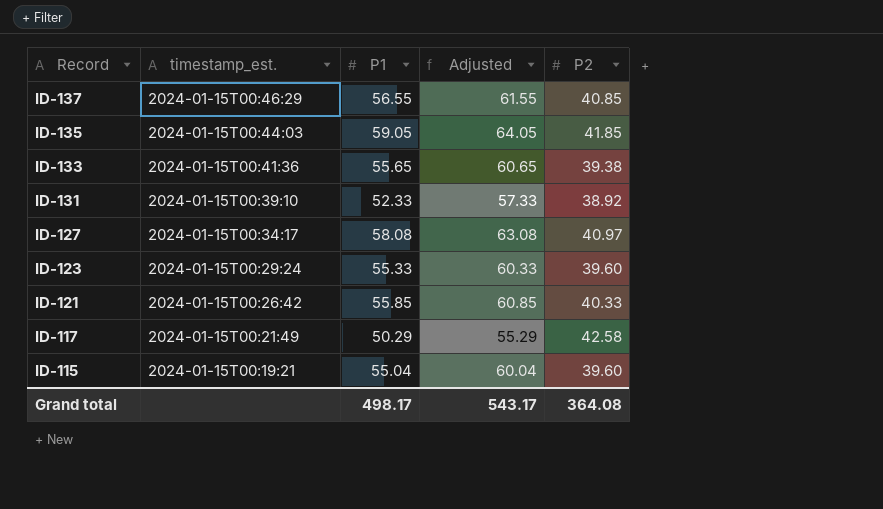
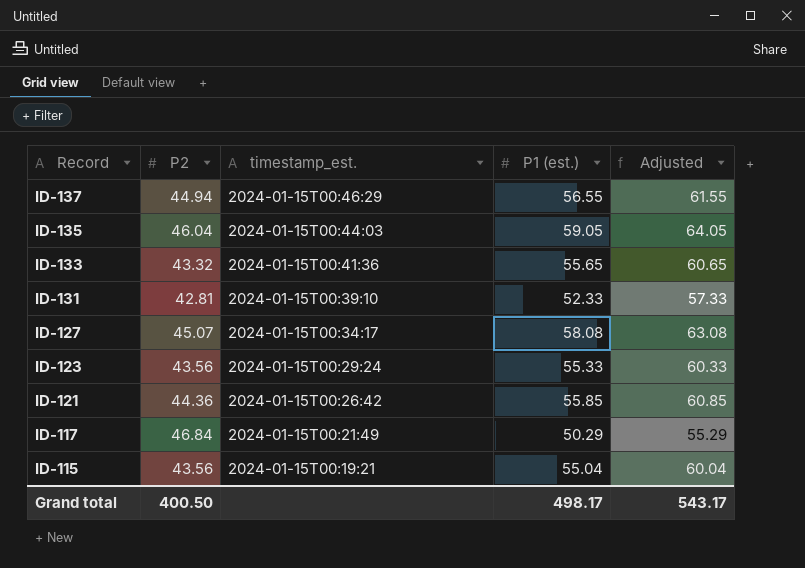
column P2 | position: 5 -> 2
column name: P1 -> P1 (est.)
ID-137 | P2: 40.85 -> 44.94
ID-135 | P2: 41.85 -> 46.04
ID-133 | P2: 39.38 -> 43.32
ID-131 | P2: 38.92 -> 42.81
ID-127 | P2: 40.97 -> 45.07
ID-123 | P2: 39.60 -> 43.56
ID-121 | P2: 40.33 -> 44.36
ID-117 | P2: 42.58 -> 46.84
ID-115 | P2: 39.60 -> 43.56
Grand total | P2: 364.08 -> 400.50

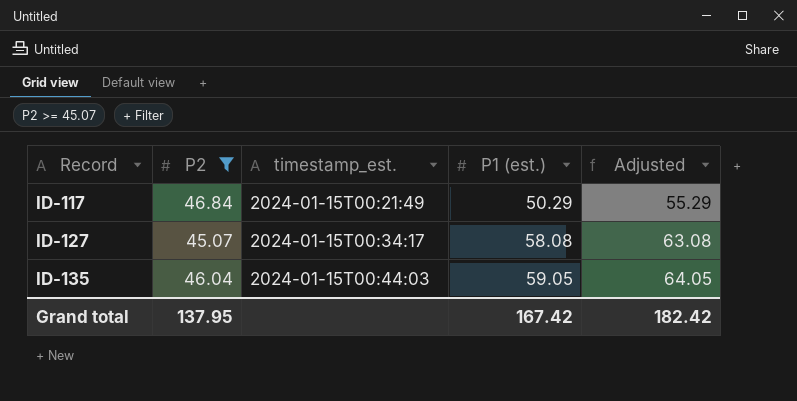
filter: none -> P2 >= 45.07
row order: Record descending -> Record ascending
Grand total | P2: 400.50 -> 137.95
Grand total | P1 (est.): 498.17 -> 167.42
Grand total | Adjusted: 543.17 -> 182.42

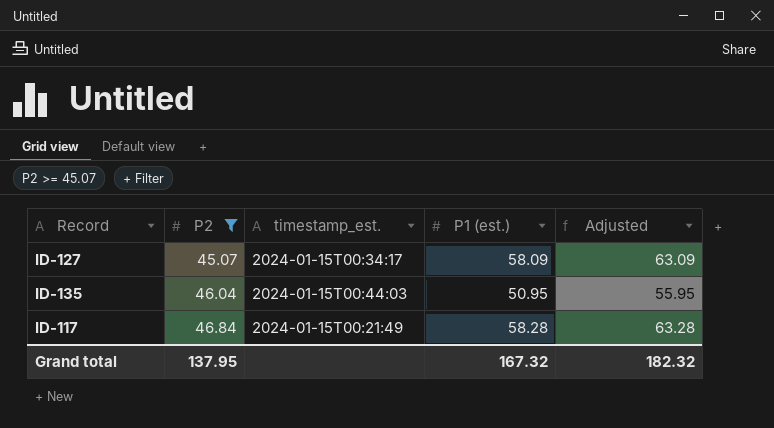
row order: Record ascending -> P2 ascending
ID-127 | P1 (est.): 58.08 -> 58.09
ID-127 | Adjusted: 63.08 -> 63.09
ID-135 | P1 (est.): 59.05 -> 50.95
ID-135 | Adjusted: 64.05 -> 55.95
ID-117 | P1 (est.): 50.29 -> 58.28
ID-117 | Adjusted: 55.29 -> 63.28
Grand total | P1 (est.): 167.42 -> 167.32
Grand total | Adjusted: 182.42 -> 182.32

